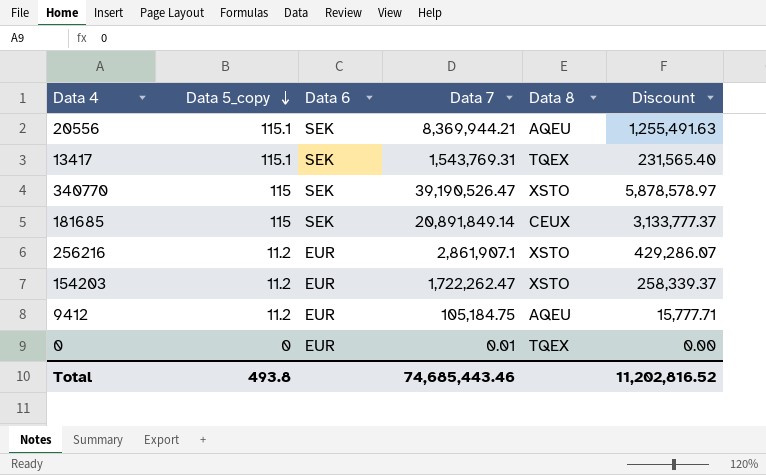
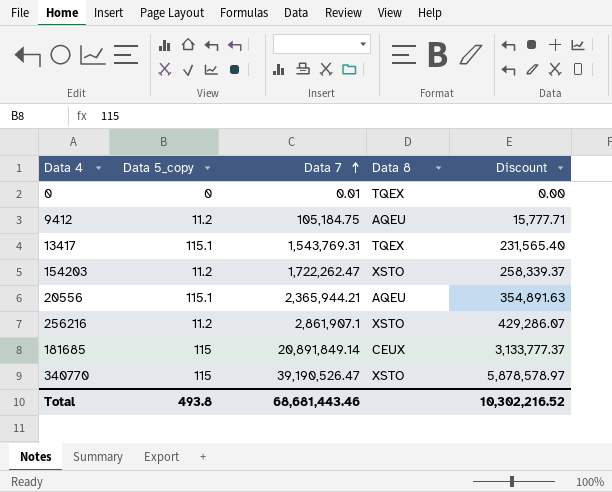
row order: Data 5_copy descending -> Data 7 ascending
column Data 6 | position: 3 -> none
20556 | Data 7: 8,369,944.21 -> 2,365,944.21
20556 | Discount: 1,255,491.63 -> 354,891.63
Total | Data 7: 74,685,443.46 -> 68,681,443.46
Total | Discount: 11,202,816.52 -> 10,302,216.52

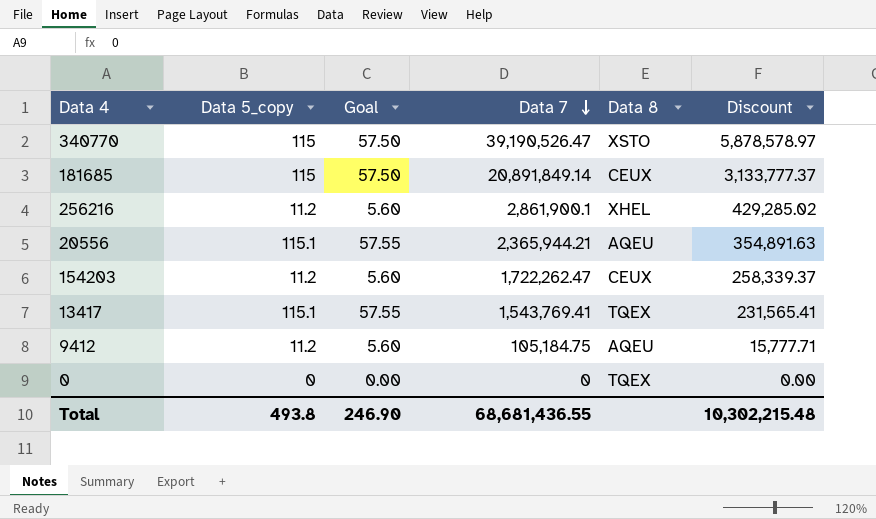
row order: Data 7 ascending -> Data 7 descending
column Goal | formula: none -> [Data 5_copy] * 0.5
256216 | Data 7: 2,861,907.1 -> 2,861,900.1
256216 | Data 8: XSTO -> XHEL
256216 | Discount: 429,286.07 -> 429,285.02
154203 | Data 8: XSTO -> CEUX
13417 | Data 7: 1,543,769.31 -> 1,543,769.41
13417 | Discount: 231,565.40 -> 231,565.41
0 | Data 7: 0.01 -> 0
Total | Data 7: 68,681,443.46 -> 68,681,436.55
Total | Discount: 10,302,216.52 -> 10,302,215.48

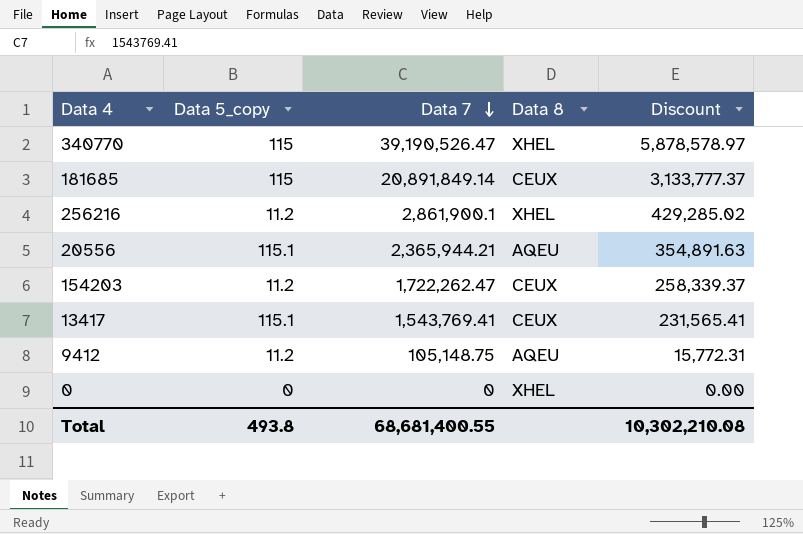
column Goal | formula: [Data 5_copy] * 0.5 -> none
340770 | Data 8: XSTO -> XHEL
13417 | Data 8: TQEX -> CEUX
9412 | Data 7: 105,184.75 -> 105,148.75
9412 | Discount: 15,777.71 -> 15,772.31
0 | Data 8: TQEX -> XHEL
Total | Data 7: 68,681,436.55 -> 68,681,400.55
Total | Discount: 10,302,215.48 -> 10,302,210.08

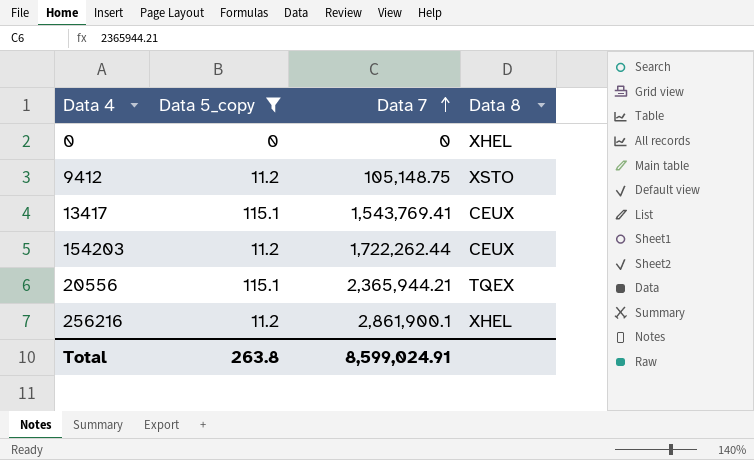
filter: none -> Data 5_copy != 115
row order: Data 7 descending -> Data 7 ascending
column Discount | formula: [Data 7] * 0.15 -> none
9412 | Data 8: AQEU -> XSTO
154203 | Data 7: 1,722,262.47 -> 1,722,262.44
20556 | Data 8: AQEU -> TQEX
Total | Data 5_copy: 493.8 -> 263.8
Total | Data 7: 68,681,400.55 -> 8,599,024.91

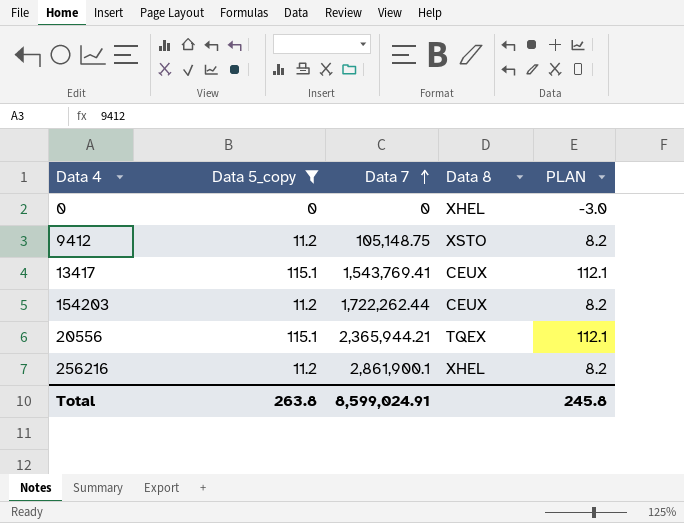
column PLAN | formula: none -> [Data 5_copy] - 3

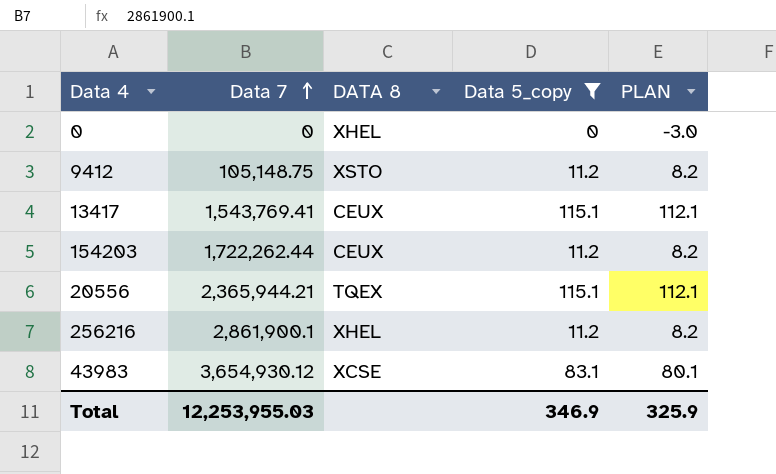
column name: Data 8 -> DATA 8
column Data 5_copy | position: 2 -> 4
row 43983: none -> 3,654,930.12 | XCSE | 83.1 | 80.1
Total | Data 7: 8,599,024.91 -> 12,253,955.03
Total | Data 5_copy: 263.8 -> 346.9
Total | PLAN: 245.8 -> 325.9

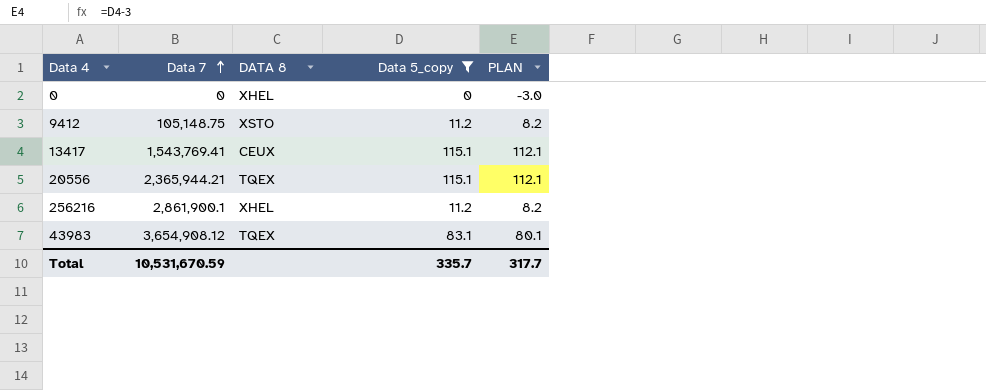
row 154203: 1,722,262.44 | CEUX | 11.2 | 8.2 -> none
43983 | Data 7: 3,654,930.12 -> 3,654,908.12
43983 | DATA 8: XCSE -> TQEX
Total | Data 7: 12,253,955.03 -> 10,531,670.59
Total | Data 5_copy: 346.9 -> 335.7
Total | PLAN: 325.9 -> 317.7

